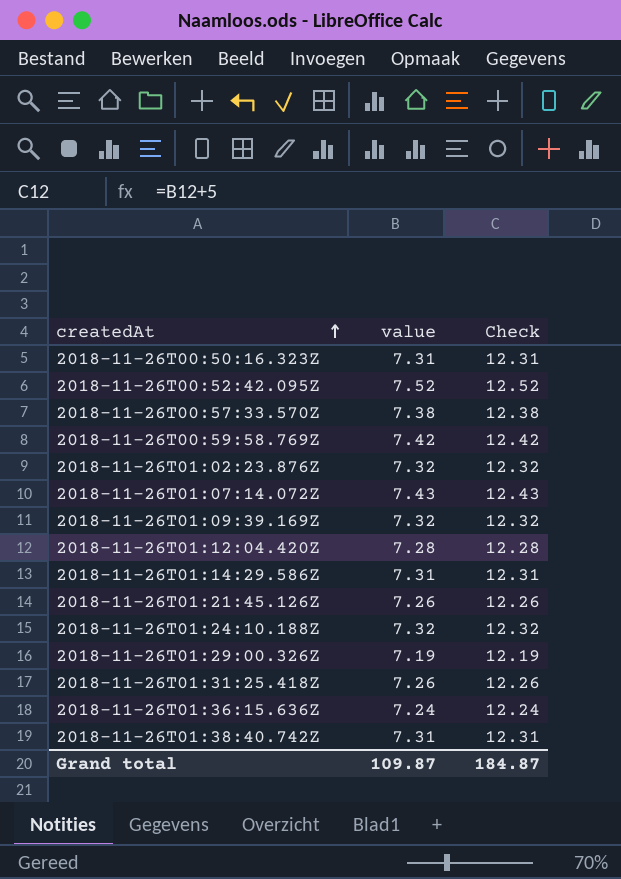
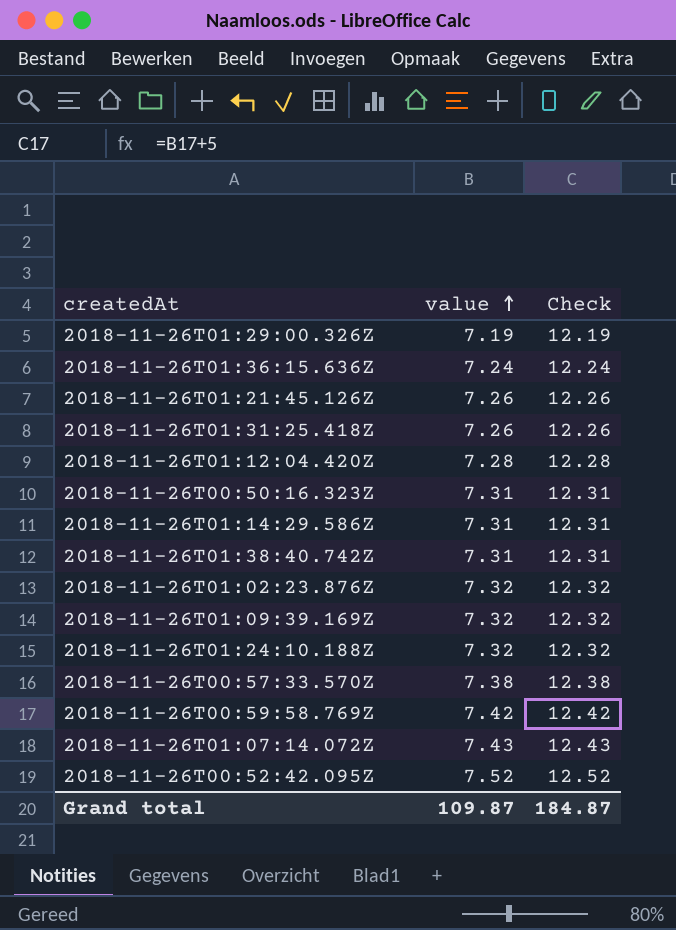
row order: createdAt ascending -> value ascending

